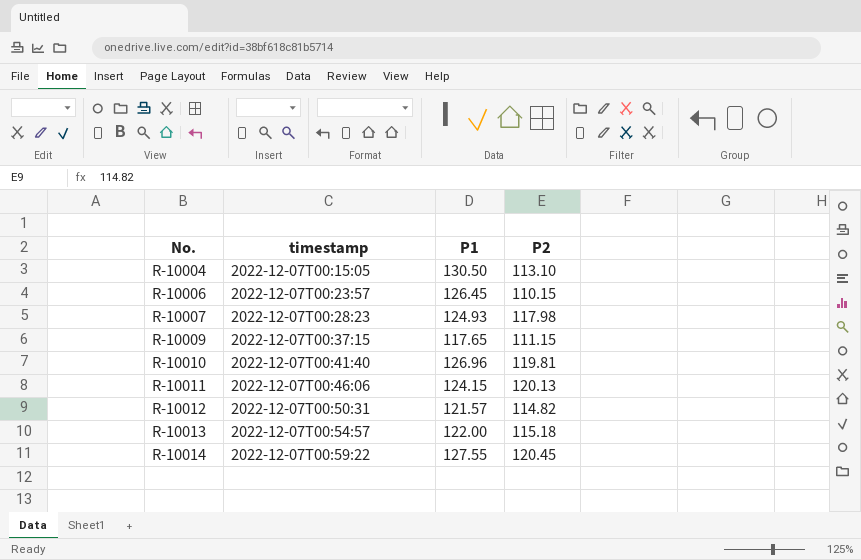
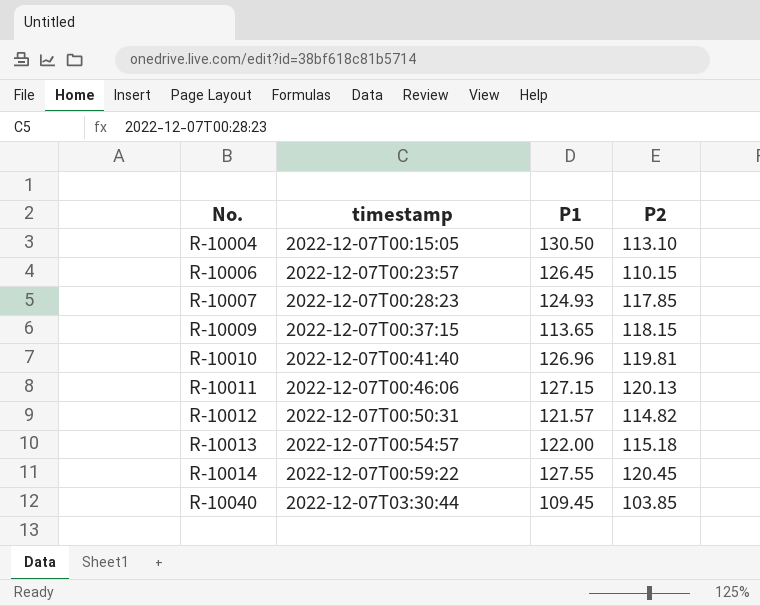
R-10007 | P2: 117.98 -> 117.85
R-10009 | P1: 117.65 -> 113.65
R-10009 | P2: 111.15 -> 118.15
R-10011 | P1: 124.15 -> 127.15
row R-10040: none -> 2022-12-07T03:30:44 | 109.45 | 103.85

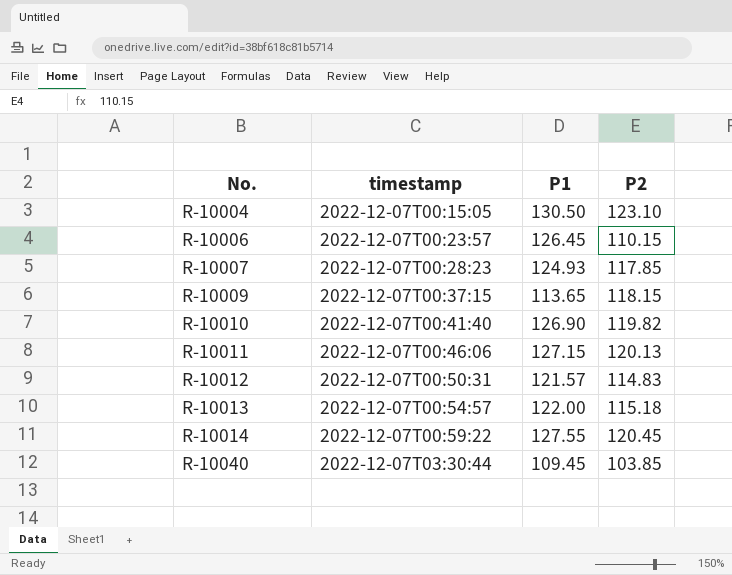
R-10004 | P2: 113.10 -> 123.10
R-10010 | P1: 126.96 -> 126.90
R-10010 | P2: 119.81 -> 119.82
R-10012 | P2: 114.82 -> 114.83

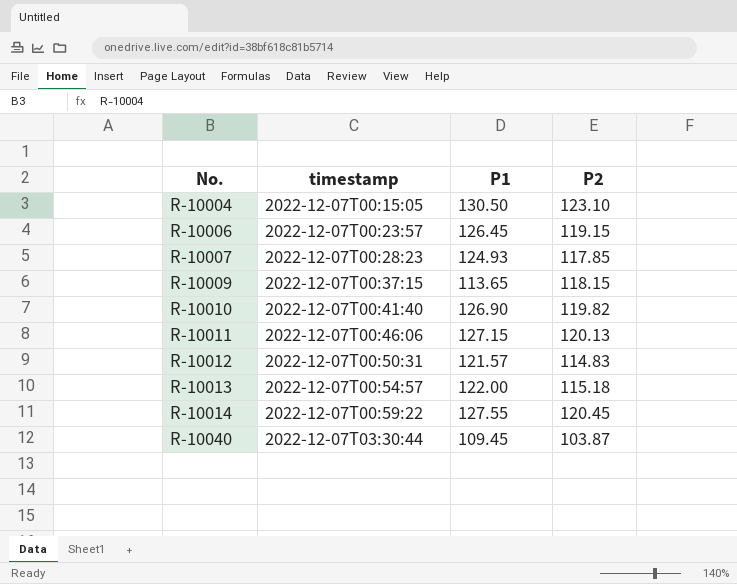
R-10006 | P2: 110.15 -> 119.15
R-10040 | P2: 103.85 -> 103.87

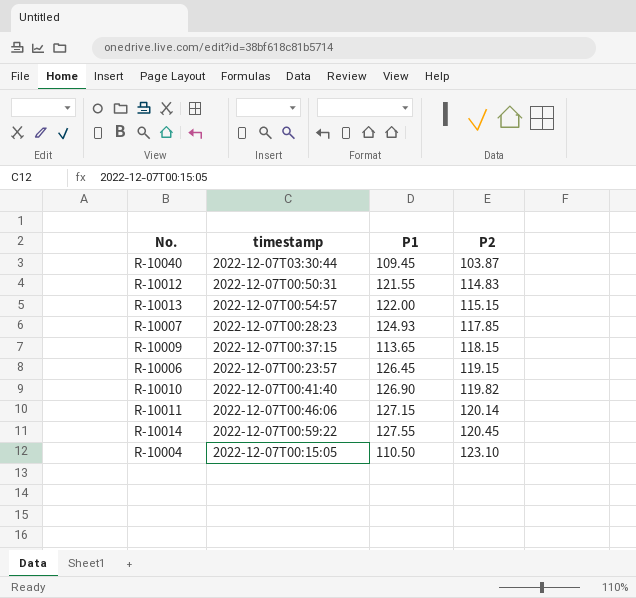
row order: No. ascending -> P2 ascending
R-10012 | P1: 121.57 -> 121.55
R-10013 | P2: 115.18 -> 115.15
R-10011 | P2: 120.13 -> 120.14
R-10004 | P1: 130.50 -> 110.50

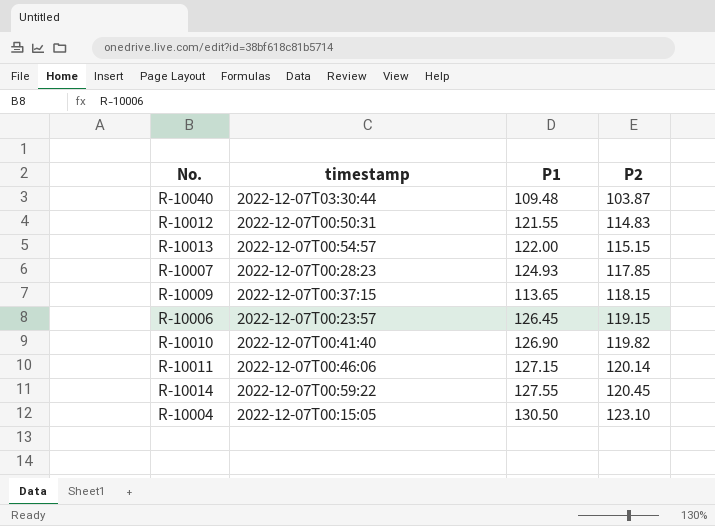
R-10040 | P1: 109.45 -> 109.48
R-10004 | P1: 110.50 -> 130.50

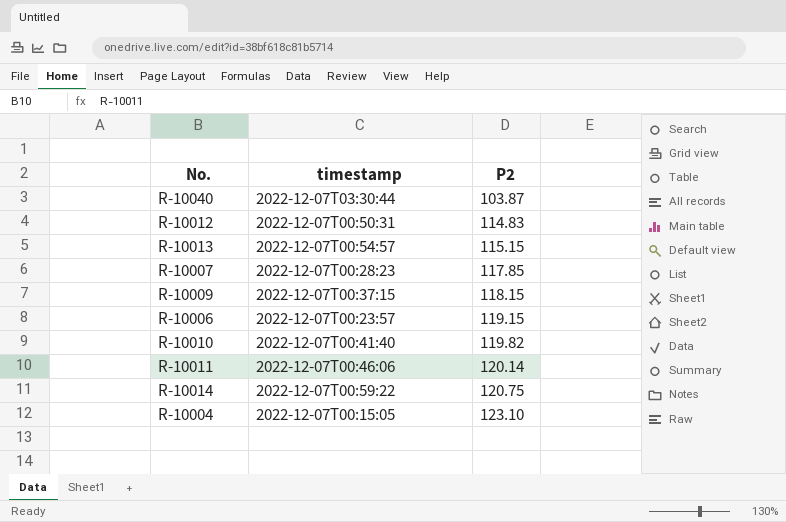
column P1 | position: 3 -> none
R-10014 | P2: 120.45 -> 120.75

